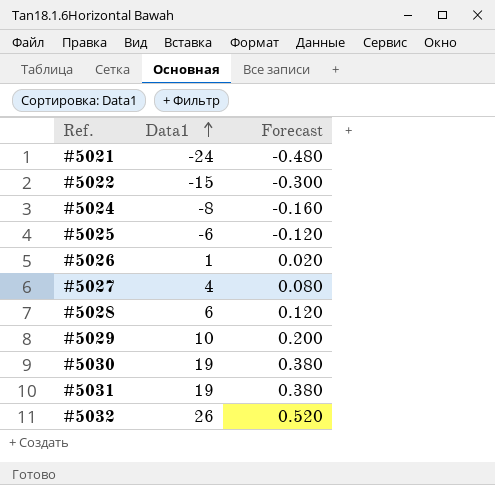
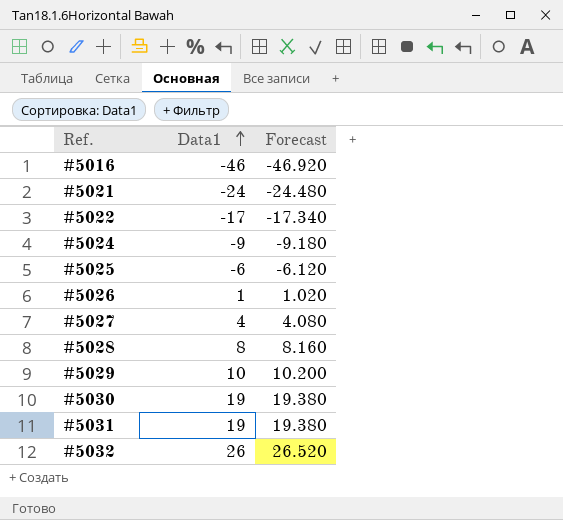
column Forecast | formula: [Data1] * 0.02 -> [Data1] * 1.02
row #5016: none -> -46 | -46.920
#5022 | Data1: -15 -> -17
#5024 | Data1: -8 -> -9
#5028 | Data1: 6 -> 8

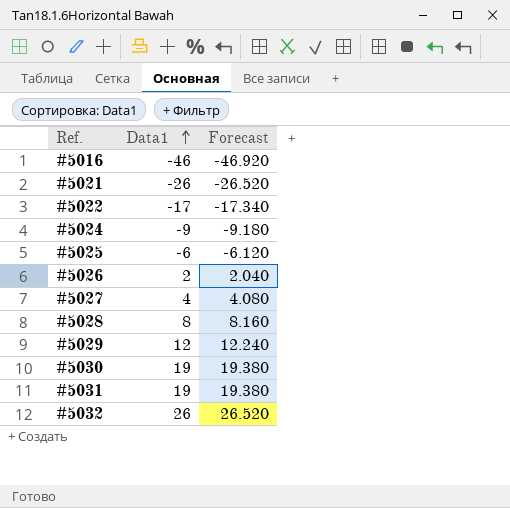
#5021 | Data1: -24 -> -26
#5021 | Forecast: -24.480 -> -26.520
#5026 | Data1: 1 -> 2
#5026 | Forecast: 1.020 -> 2.040
#5029 | Data1: 10 -> 12
#5029 | Forecast: 10.200 -> 12.240

